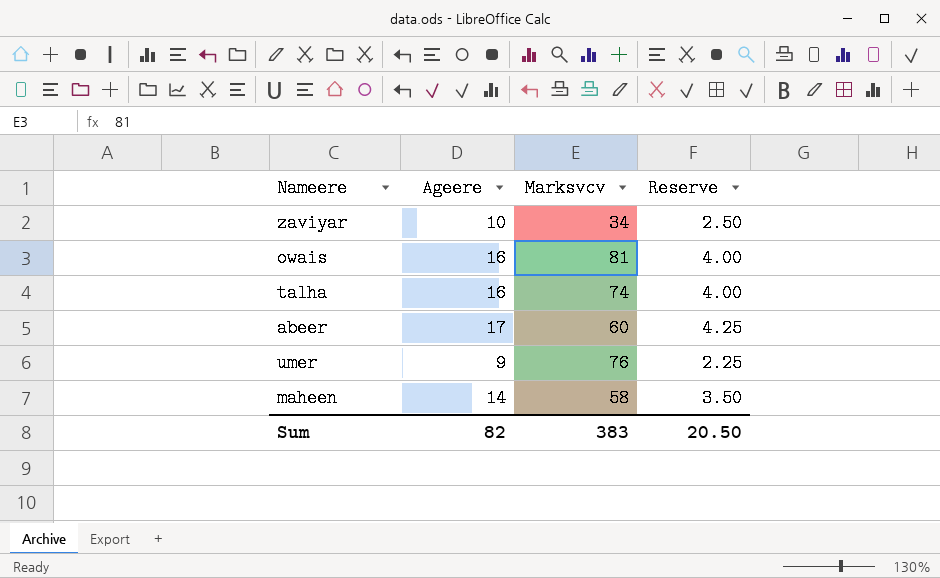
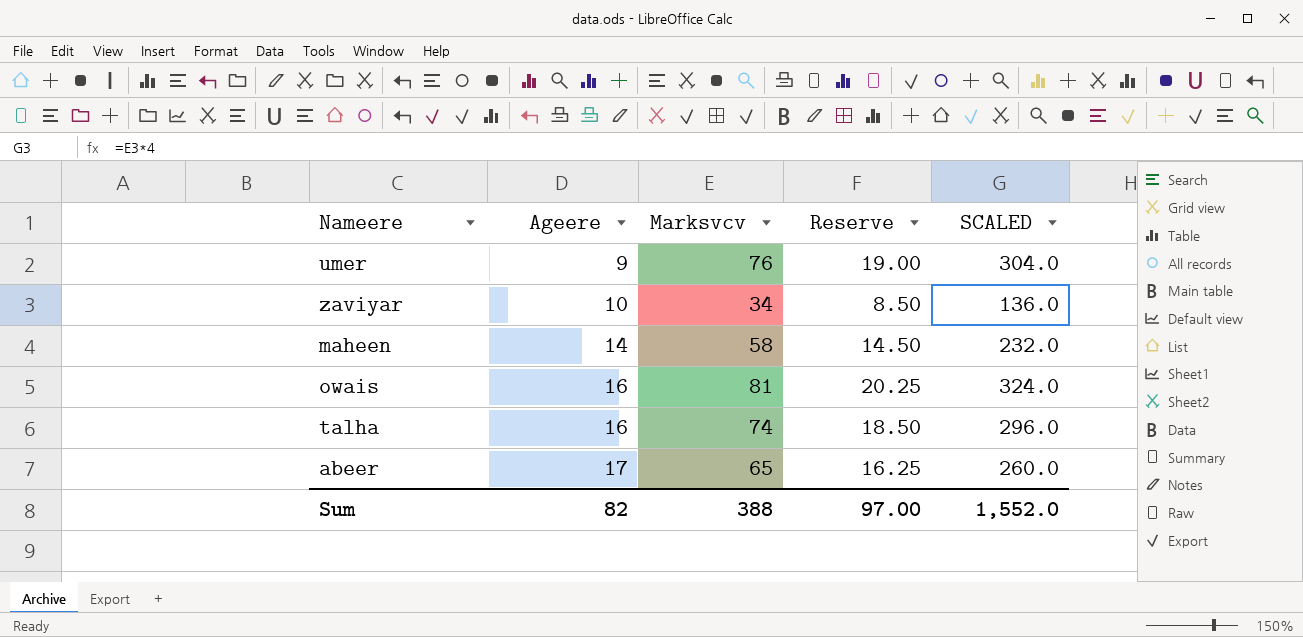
row order: none -> Ageere ascending
column Reserve | formula: [Ageere] * 0.25 -> [Marksvcv] * 0.25
column SCALED | formula: none -> [Marksvcv] * 4
abeer | Marksvcv: 60 -> 65
Sum | Marksvcv: 383 -> 388
Sum | Reserve: 20.50 -> 97.00

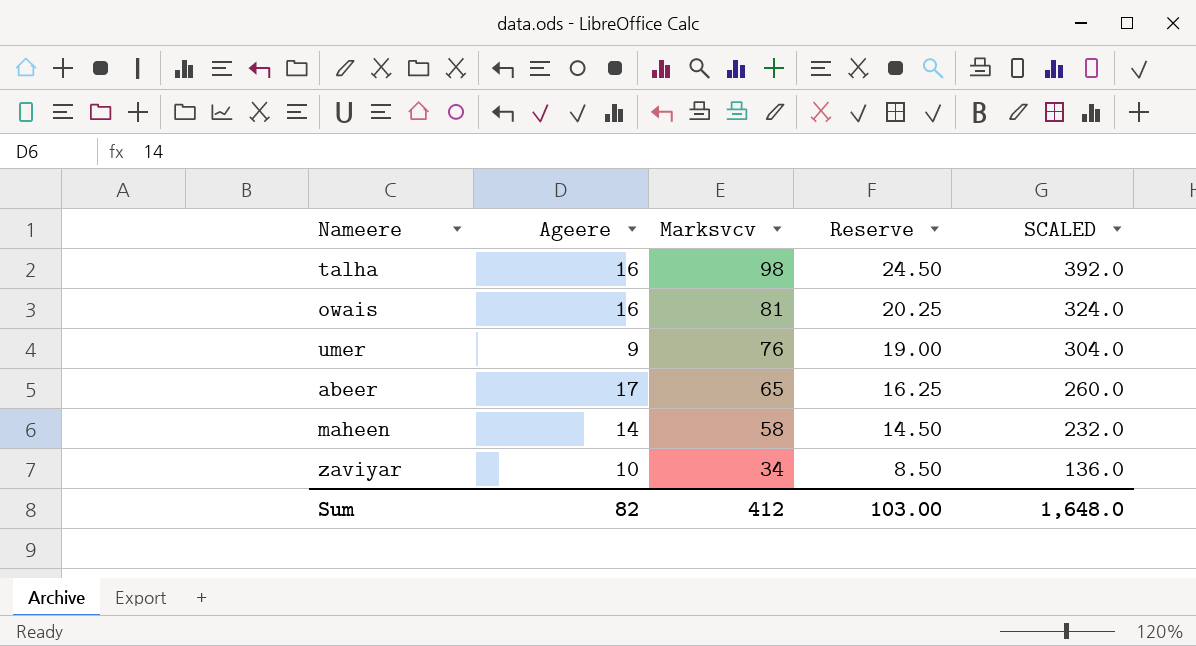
row order: Ageere ascending -> Marksvcv descending
talha | Marksvcv: 74 -> 98
talha | Reserve: 18.50 -> 24.50
talha | SCALED: 296.0 -> 392.0
Sum | Marksvcv: 388 -> 412
Sum | Reserve: 97.00 -> 103.00
Sum | SCALED: 1,552.0 -> 1,648.0

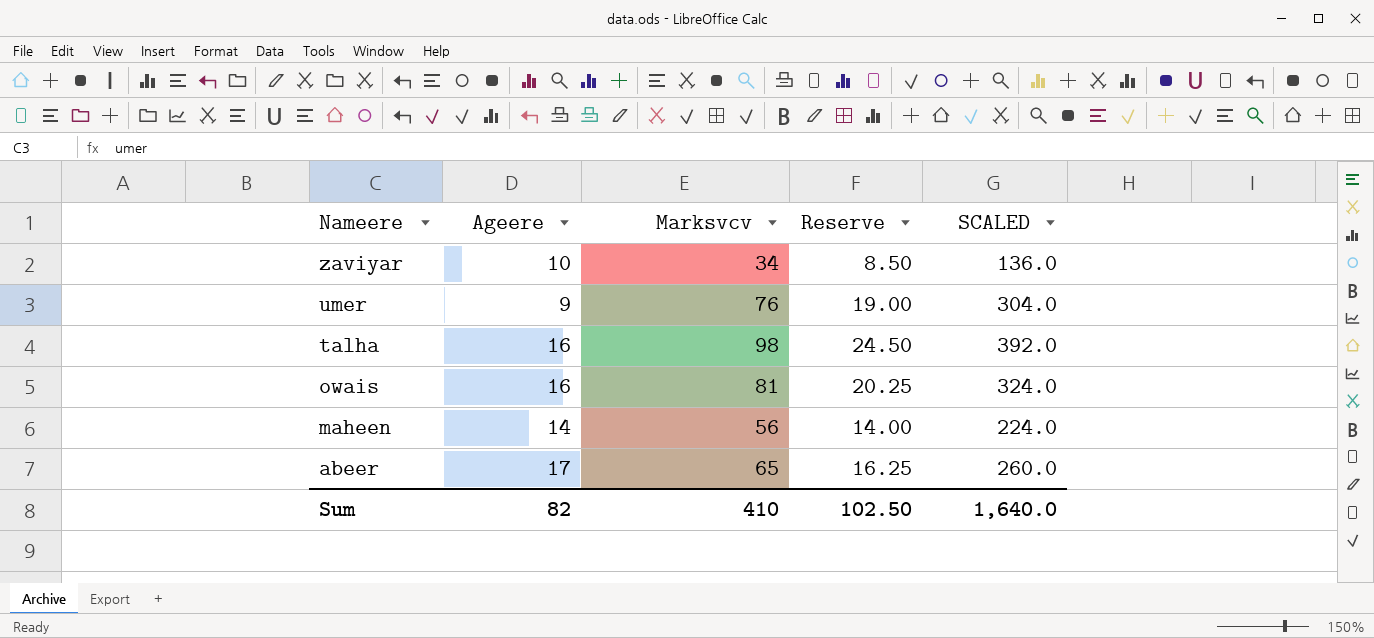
row order: Marksvcv descending -> Nameere descending
maheen | Marksvcv: 58 -> 56
maheen | Reserve: 14.50 -> 14.00
maheen | SCALED: 232.0 -> 224.0
Sum | Marksvcv: 412 -> 410
Sum | Reserve: 103.00 -> 102.50
Sum | SCALED: 1,648.0 -> 1,640.0

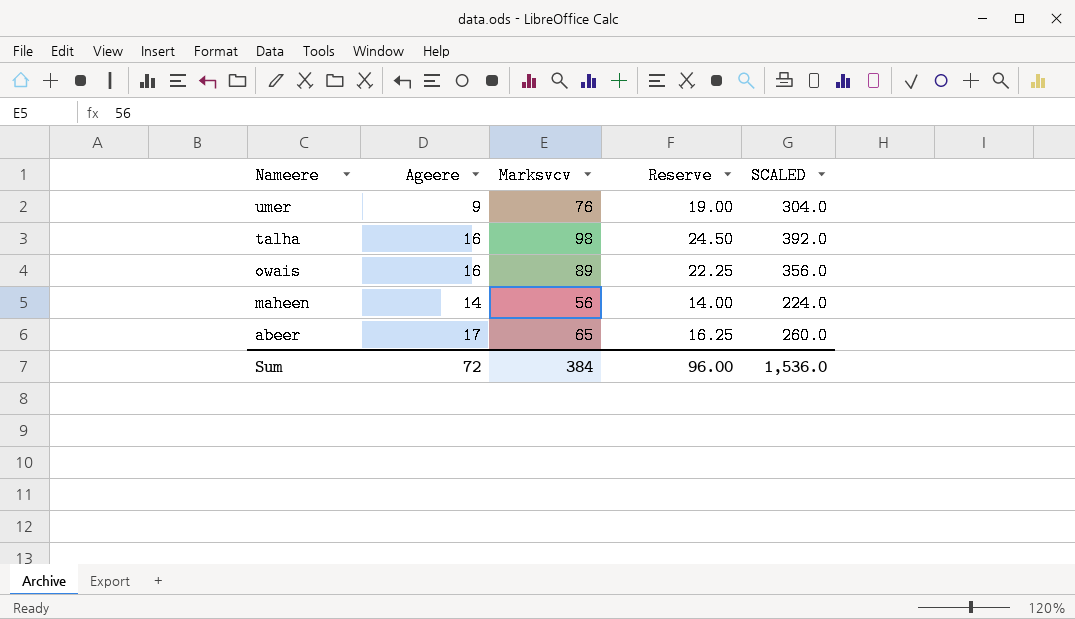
row zaviyar: 10 | 34 | 8.50 | 136.0 -> none
owais | Marksvcv: 81 -> 89
owais | Reserve: 20.25 -> 22.25
owais | SCALED: 324.0 -> 356.0
Sum | Ageere: 82 -> 72
Sum | Marksvcv: 410 -> 384
Sum | Reserve: 102.50 -> 96.00
Sum | SCALED: 1,640.0 -> 1,536.0

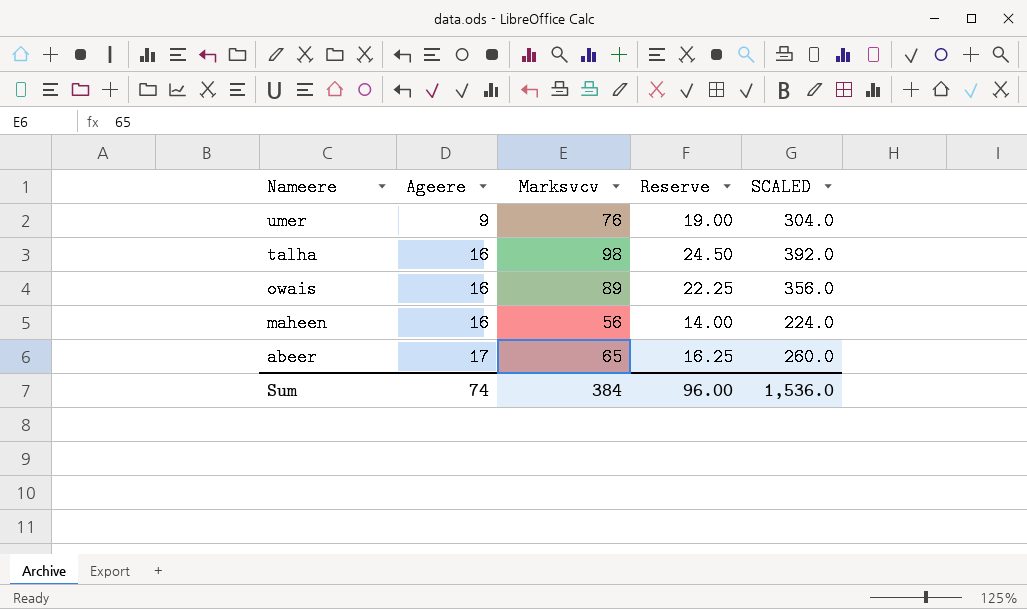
maheen | Ageere: 14 -> 16
Sum | Ageere: 72 -> 74

